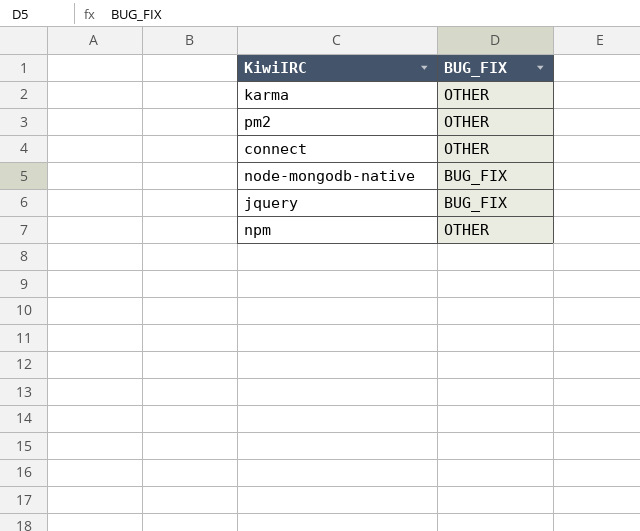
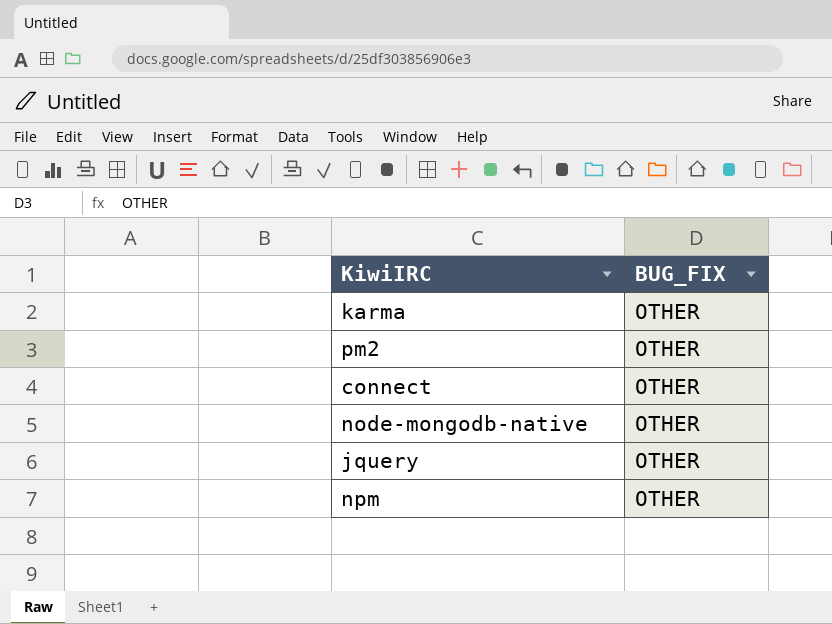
node-mongodb-native | BUG_FIX: BUG_FIX -> OTHER
jquery | BUG_FIX: BUG_FIX -> OTHER

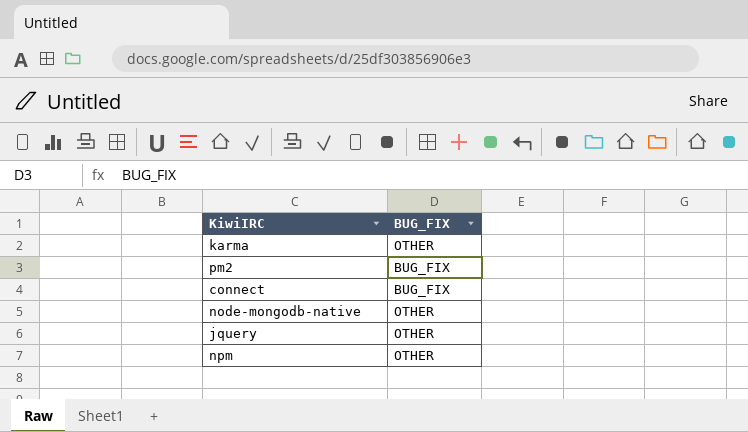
pm2 | BUG_FIX: OTHER -> BUG_FIX
connect | BUG_FIX: OTHER -> BUG_FIX

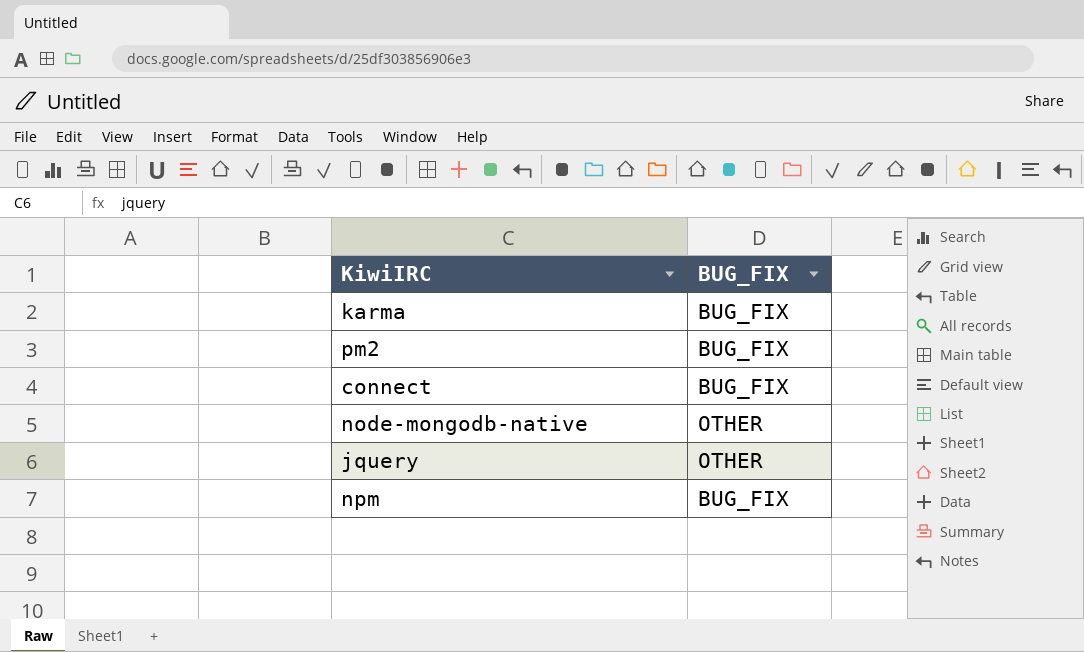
karma | BUG_FIX: OTHER -> BUG_FIX
npm | BUG_FIX: OTHER -> BUG_FIX

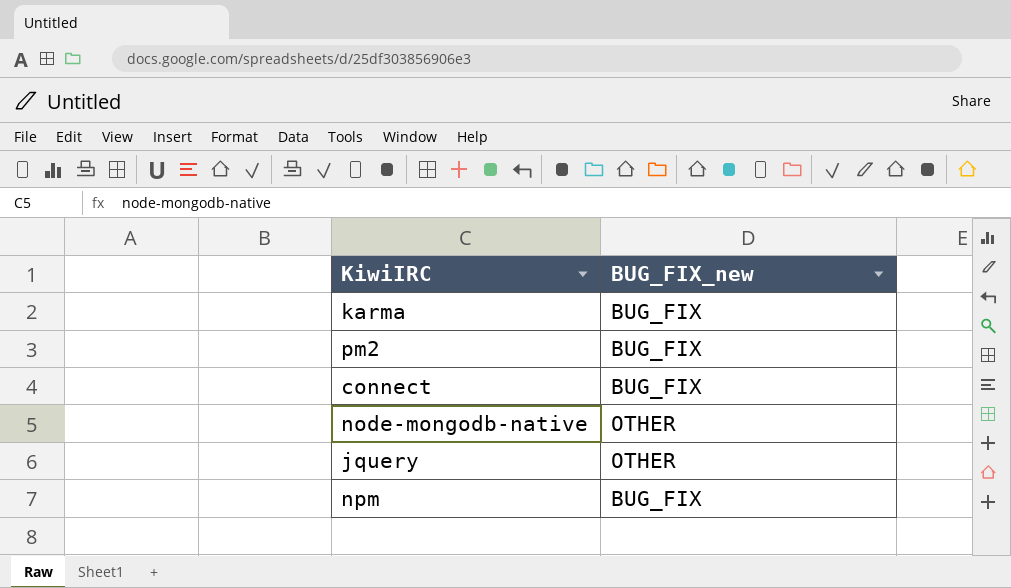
column name: BUG_FIX -> BUG_FIX_new

